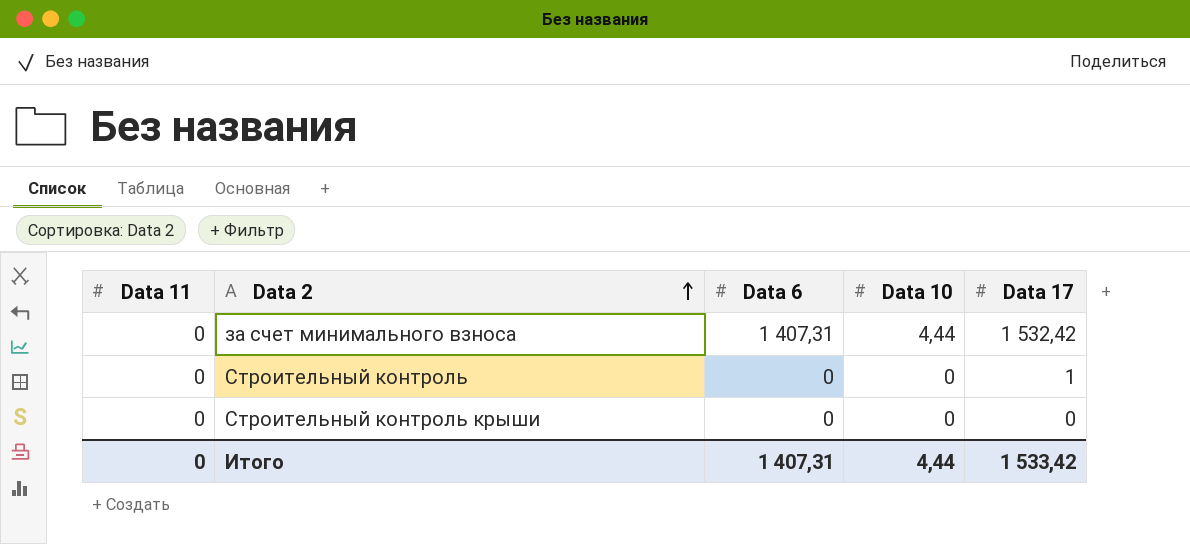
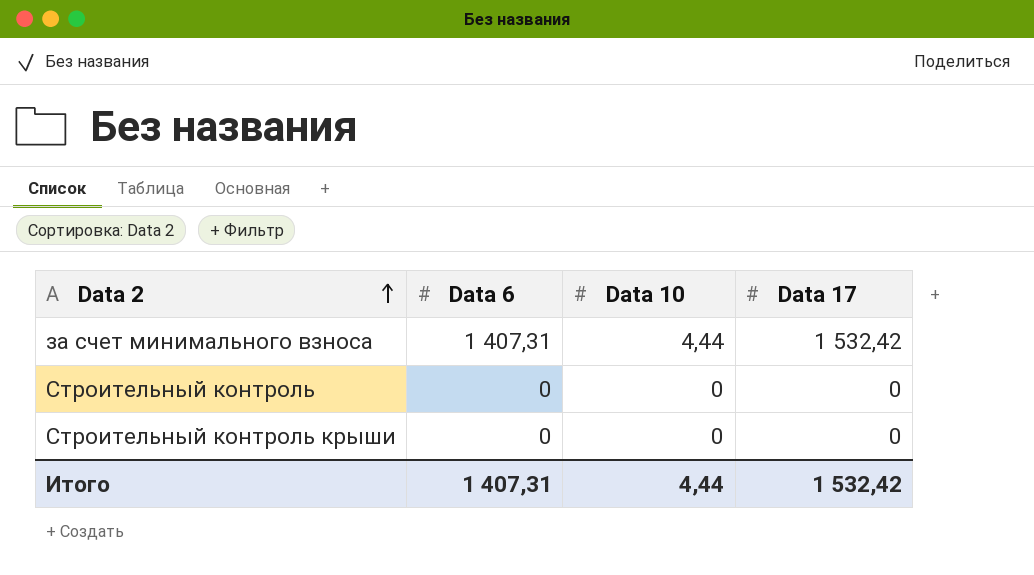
column Data 11 | position: 1 -> none
Строительный контроль | Data 17: 1 -> 0
Итого | Data 17: 1 533,42 -> 1 532,42

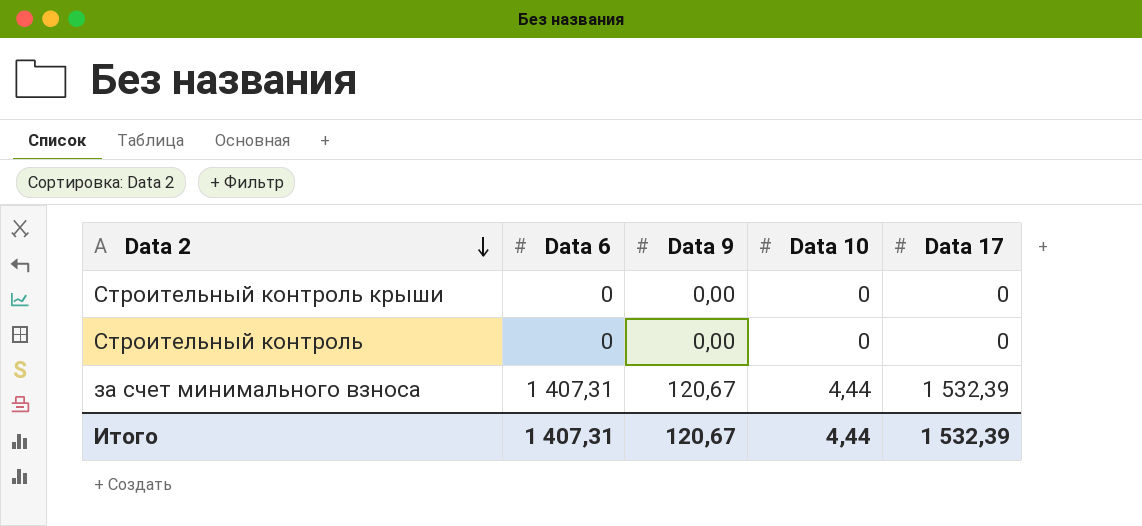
row order: Data 2 ascending -> Data 2 descending
column Data 9 | position: none -> 3
за счет минимального взноса | Data 17: 1 532,42 -> 1 532,39
Итого | Data 17: 1 532,42 -> 1 532,39

